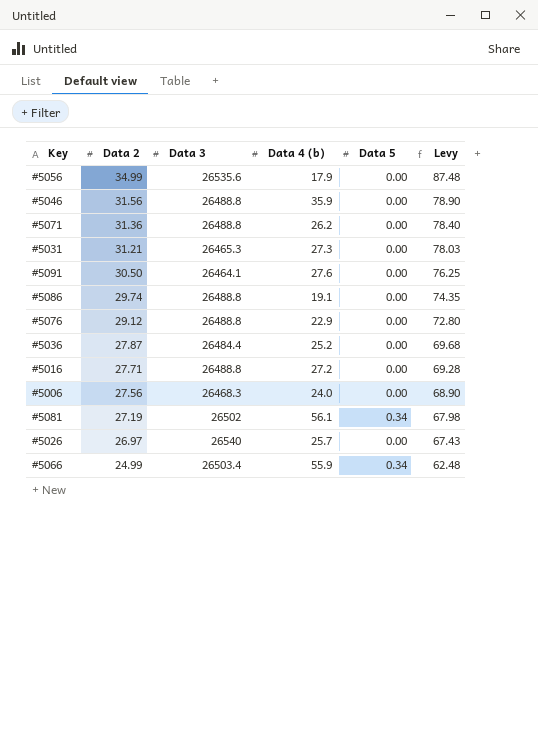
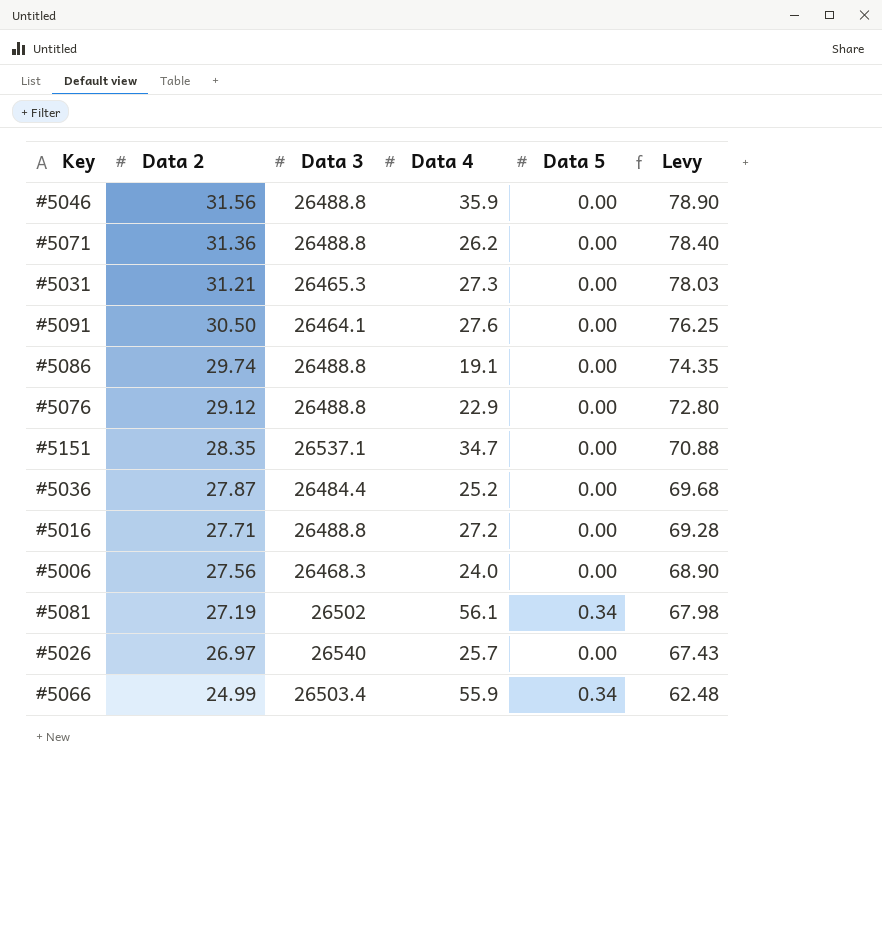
column name: Data 4 (b) -> Data 4
row #5056: 34.99 | 26535.6 | 17.9 | 0.00 | 87.48 -> none
row #5151: none -> 28.35 | 26537.1 | 34.7 | 0.00 | 70.88

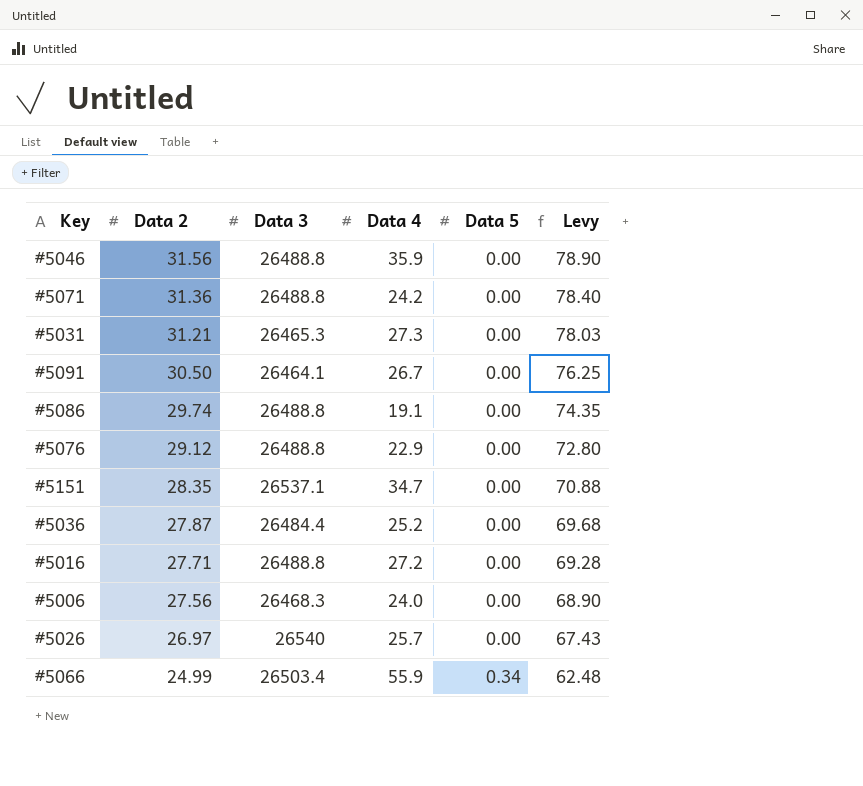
row #5081: 27.19 | 26502 | 56.1 | 0.34 | 67.98 -> none
#5071 | Data 4: 26.2 -> 24.2
#5091 | Data 4: 27.6 -> 26.7

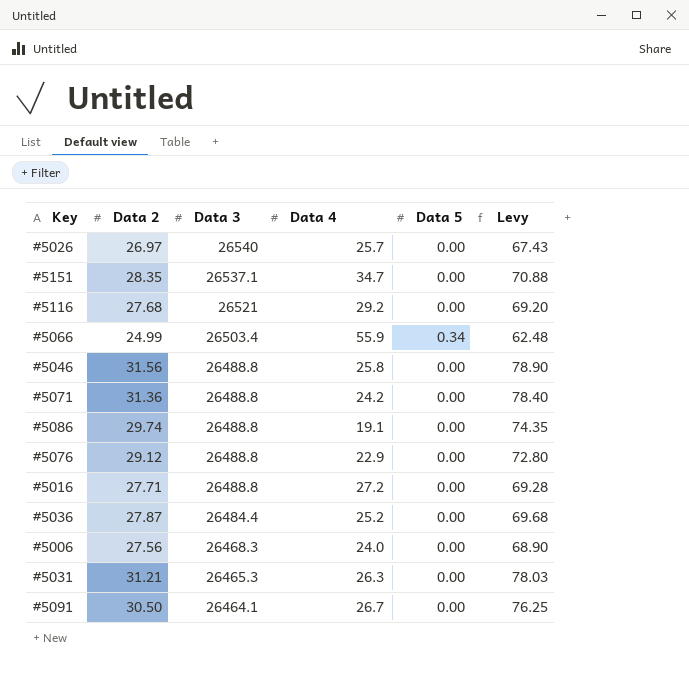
row order: Data 2 descending -> Data 3 descending
row #5116: none -> 27.68 | 26521 | 29.2 | 0.00 | 69.20
#5046 | Data 4: 35.9 -> 25.8
#5031 | Data 4: 27.3 -> 26.3

